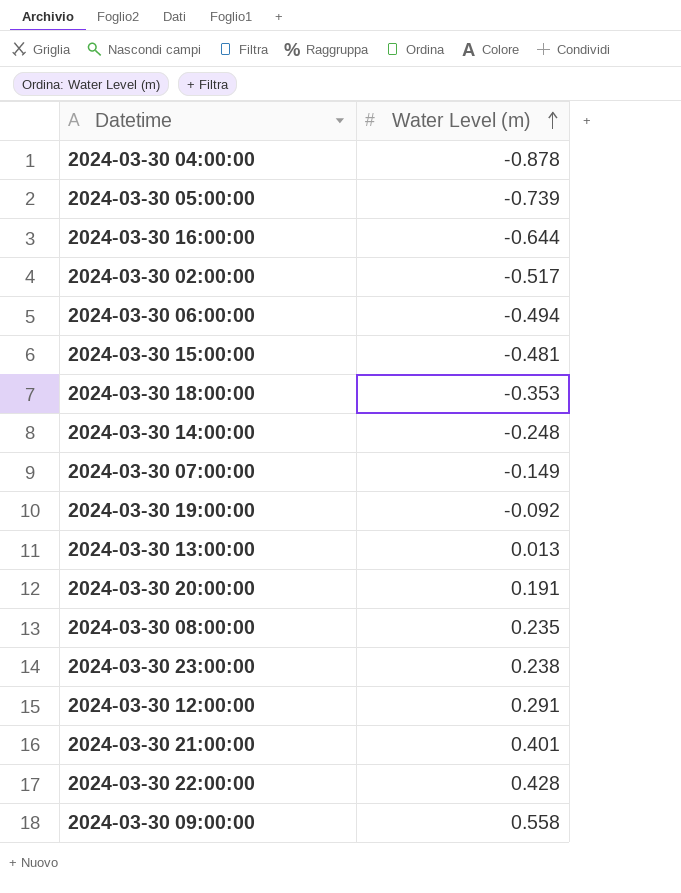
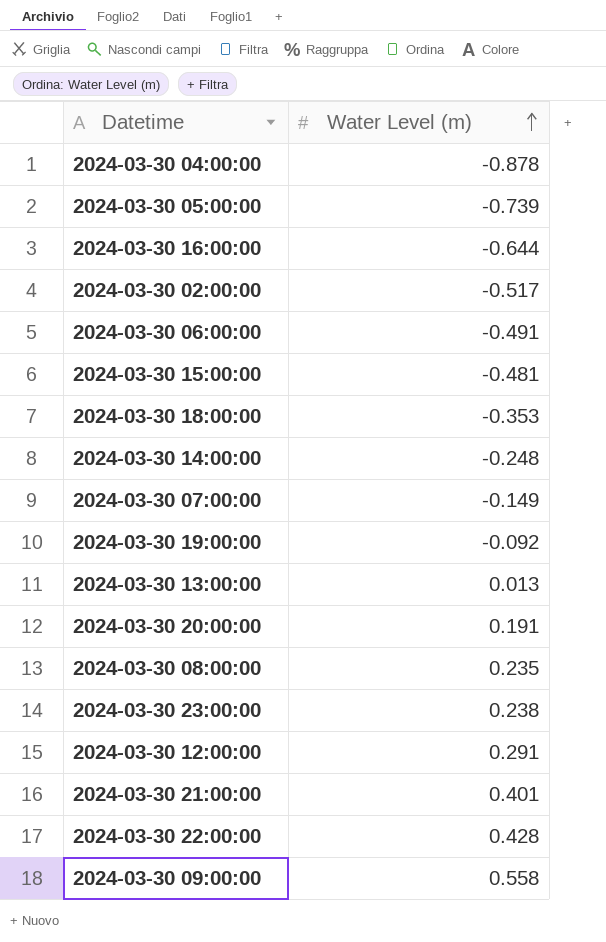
2024-03-30 06:00:00 | Water Level (m): -0.494 -> -0.491

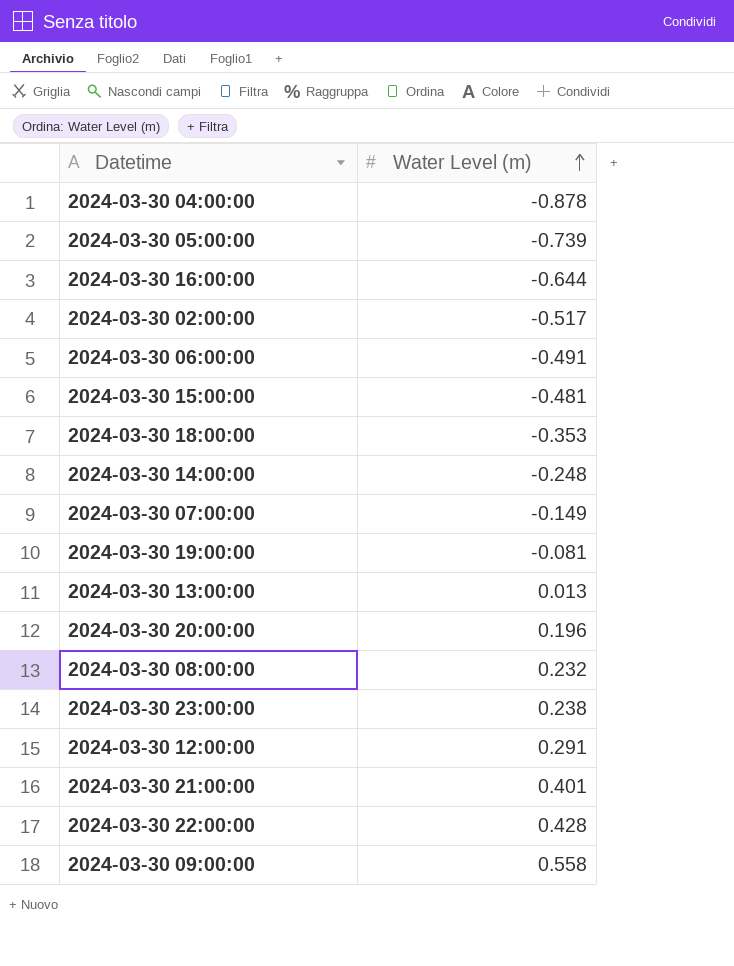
2024-03-30 19:00:00 | Water Level (m): -0.092 -> -0.081
2024-03-30 20:00:00 | Water Level (m): 0.191 -> 0.196
2024-03-30 08:00:00 | Water Level (m): 0.235 -> 0.232

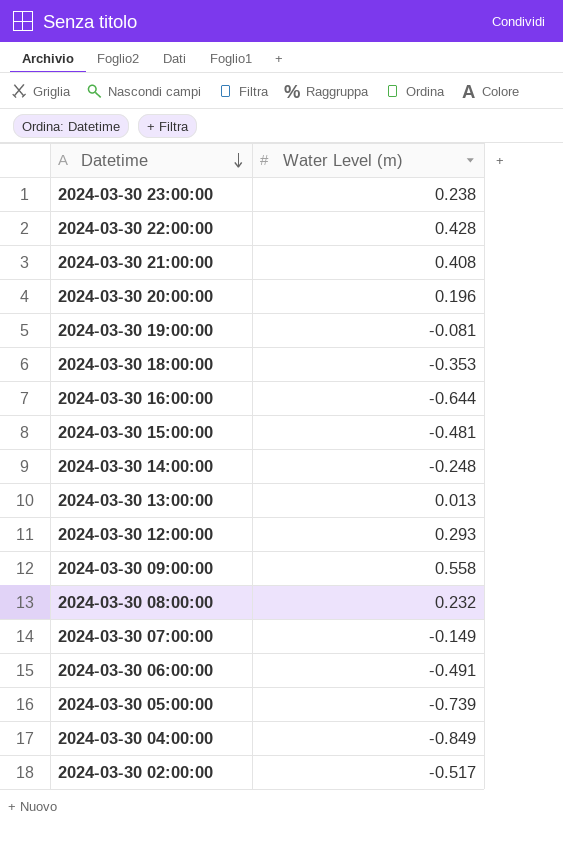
row order: Water Level (m) ascending -> Datetime descending
2024-03-30 21:00:00 | Water Level (m): 0.401 -> 0.408
2024-03-30 12:00:00 | Water Level (m): 0.291 -> 0.293
2024-03-30 04:00:00 | Water Level (m): -0.878 -> -0.849

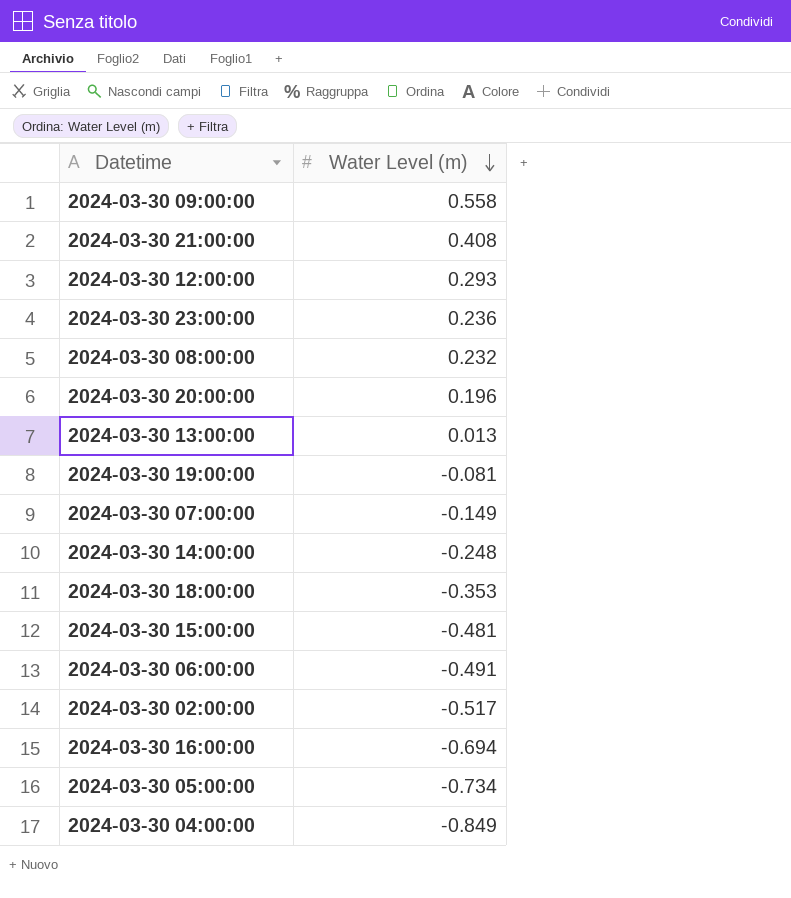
row order: Datetime descending -> Water Level (m) descending
row 2024-03-30 22:00:00: 0.428 -> none
2024-03-30 23:00:00 | Water Level (m): 0.238 -> 0.236
2024-03-30 16:00:00 | Water Level (m): -0.644 -> -0.694
2024-03-30 05:00:00 | Water Level (m): -0.739 -> -0.734

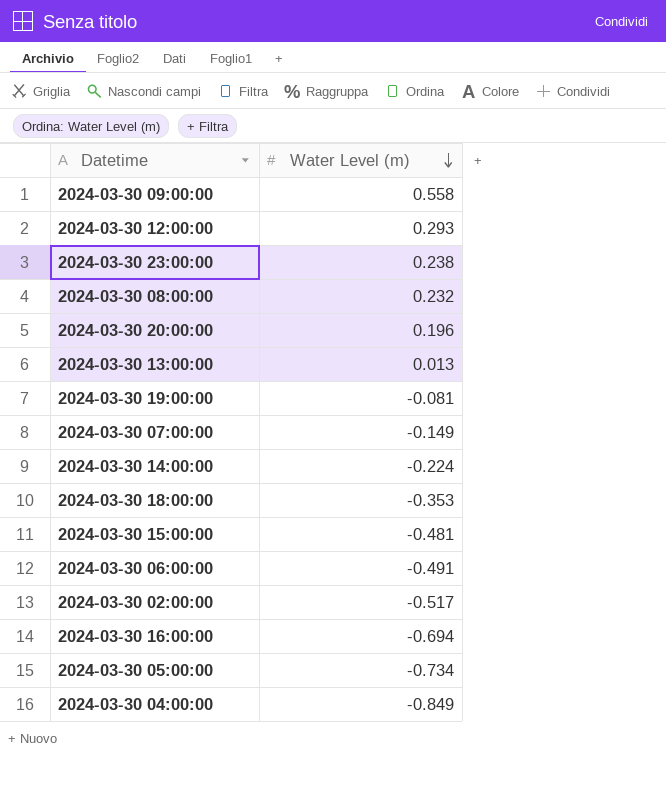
row 2024-03-30 21:00:00: 0.408 -> none
2024-03-30 23:00:00 | Water Level (m): 0.236 -> 0.238
2024-03-30 14:00:00 | Water Level (m): -0.248 -> -0.224

